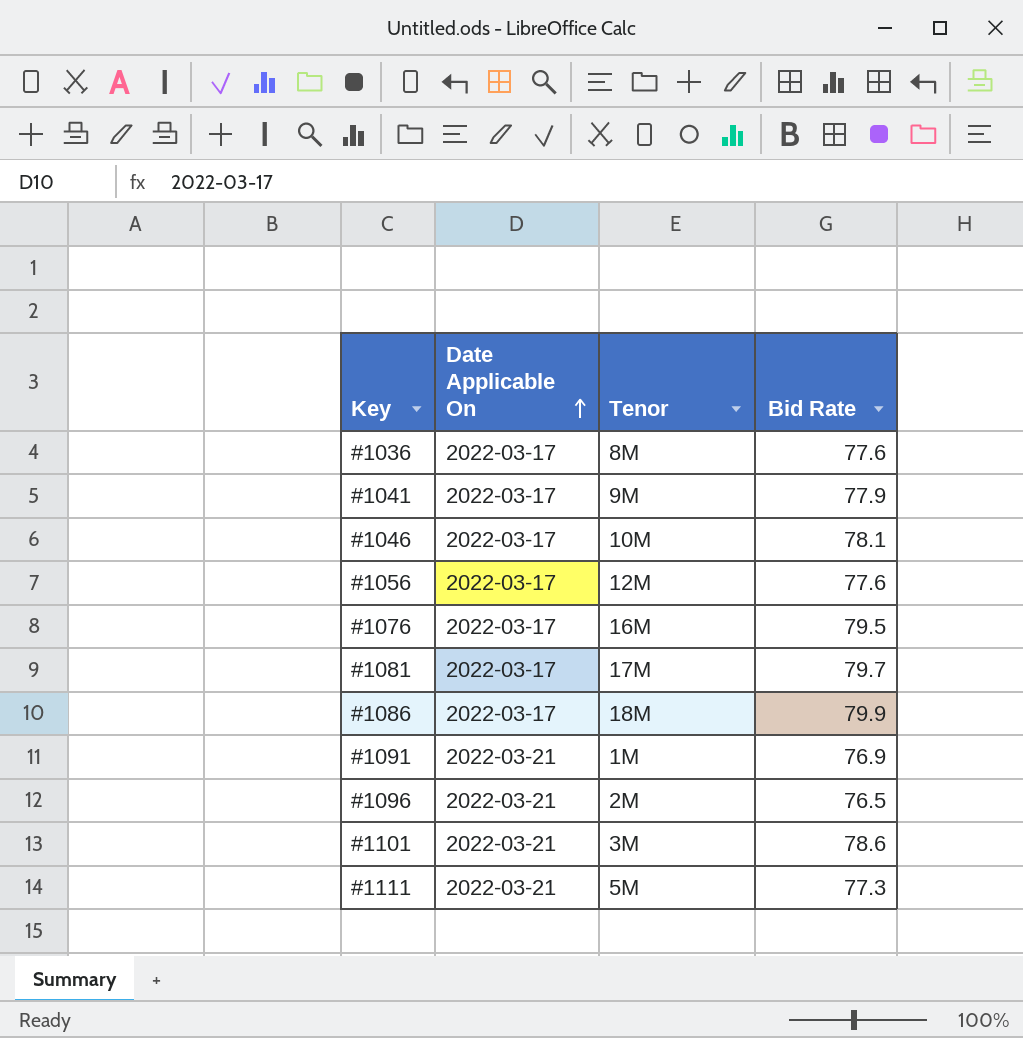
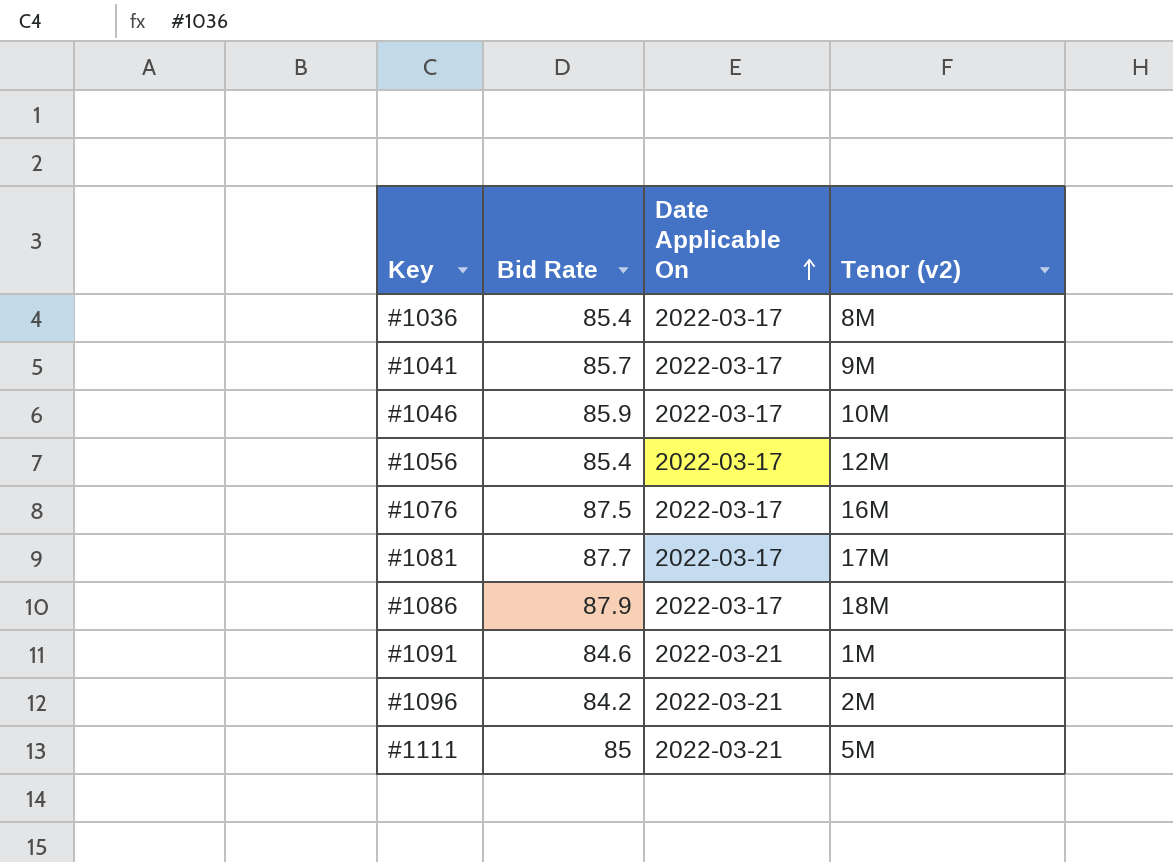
column Bid Rate | position: 4 -> 2
column name: Tenor -> Tenor (v2)
row #1101: 2022-03-21 | 3M | 78.6 -> none
#1036 | Bid Rate: 77.6 -> 85.4
#1041 | Bid Rate: 77.9 -> 85.7
#1046 | Bid Rate: 78.1 -> 85.9
#1056 | Bid Rate: 77.6 -> 85.4
#1076 | Bid Rate: 79.5 -> 87.5
#1081 | Bid Rate: 79.7 -> 87.7
#1086 | Bid Rate: 79.9 -> 87.9
#1091 | Bid Rate: 76.9 -> 84.6
#1096 | Bid Rate: 76.5 -> 84.2
#1111 | Bid Rate: 77.3 -> 85

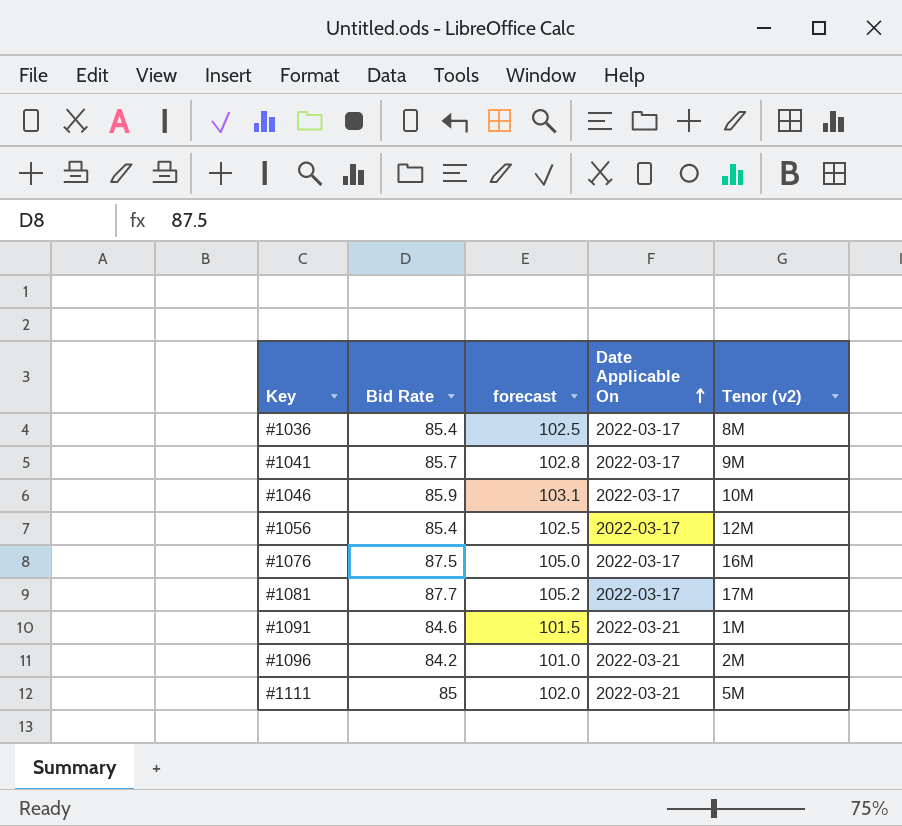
column forecast | formula: none -> [Bid Rate] * 1.2
row #1086: 87.9 | 2022-03-17 | 18M -> none

